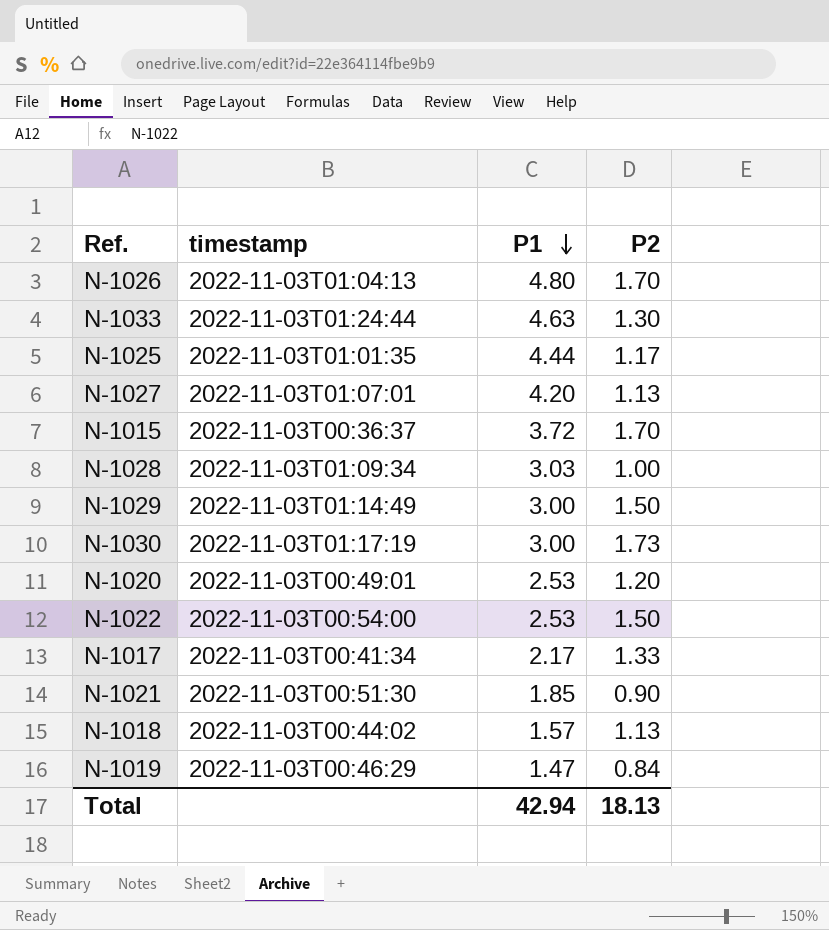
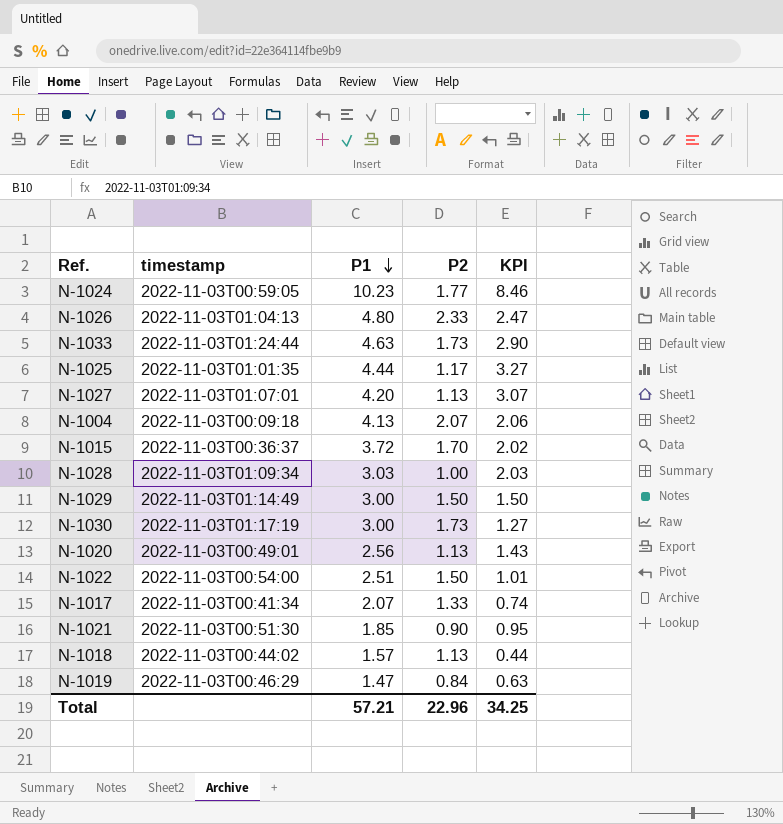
column KPI | formula: none -> [P1] - [P2]
row N-1024: none -> 2022-11-03T00:59:05 | 10.23 | 1.77 | 8.46
N-1026 | P2: 1.70 -> 2.33
N-1033 | P2: 1.30 -> 1.73
row N-1004: none -> 2022-11-03T00:09:18 | 4.13 | 2.07 | 2.06
N-1020 | P1: 2.53 -> 2.56
N-1020 | P2: 1.20 -> 1.13
N-1022 | P1: 2.53 -> 2.51
N-1017 | P1: 2.17 -> 2.07
Total | P1: 42.94 -> 57.21
Total | P2: 18.13 -> 22.96

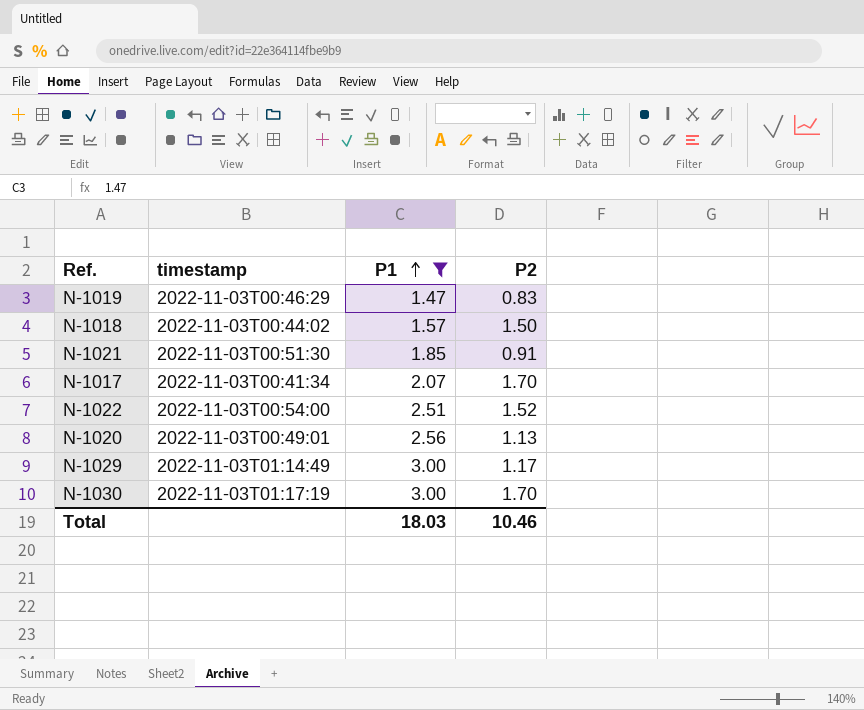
filter: none -> P1 <= 3.00
row order: P1 descending -> P1 ascending
column KPI | formula: [P1] - [P2] -> none
N-1019 | P2: 0.84 -> 0.83
N-1018 | P2: 1.13 -> 1.50
N-1021 | P2: 0.90 -> 0.91
N-1017 | P2: 1.33 -> 1.70
N-1022 | P2: 1.50 -> 1.52
N-1029 | P2: 1.50 -> 1.17
N-1030 | P2: 1.73 -> 1.70
Total | P1: 57.21 -> 18.03
Total | P2: 22.96 -> 10.46

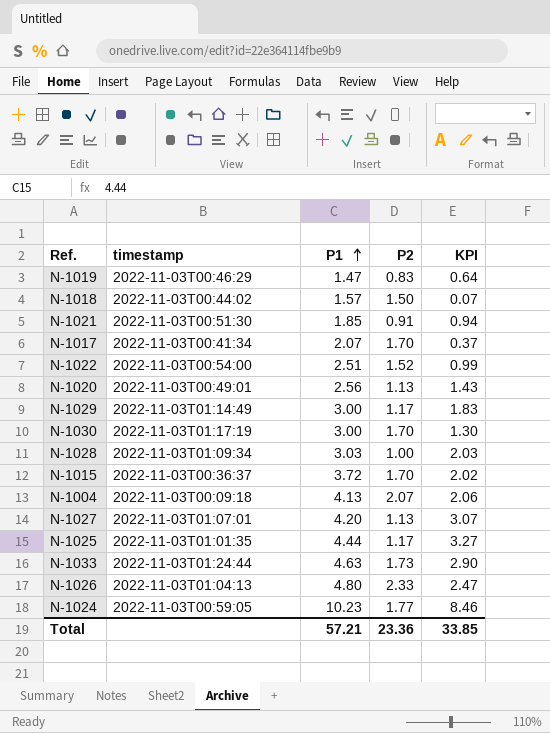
filter: P1 <= 3.00 -> none
column KPI | formula: none -> [P1] - [P2]
Total | P1: 18.03 -> 57.21
Total | P2: 10.46 -> 23.36

